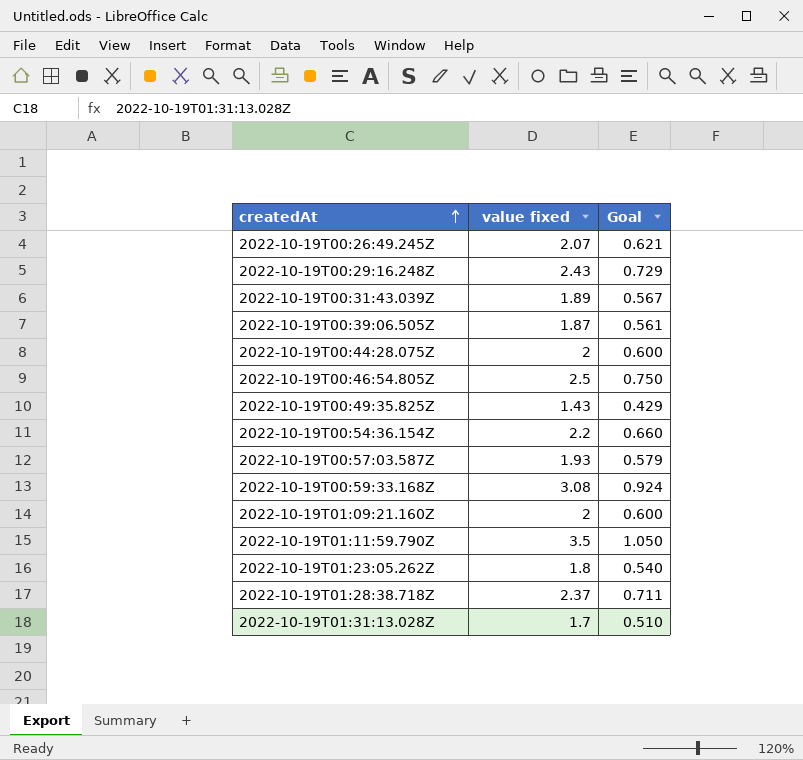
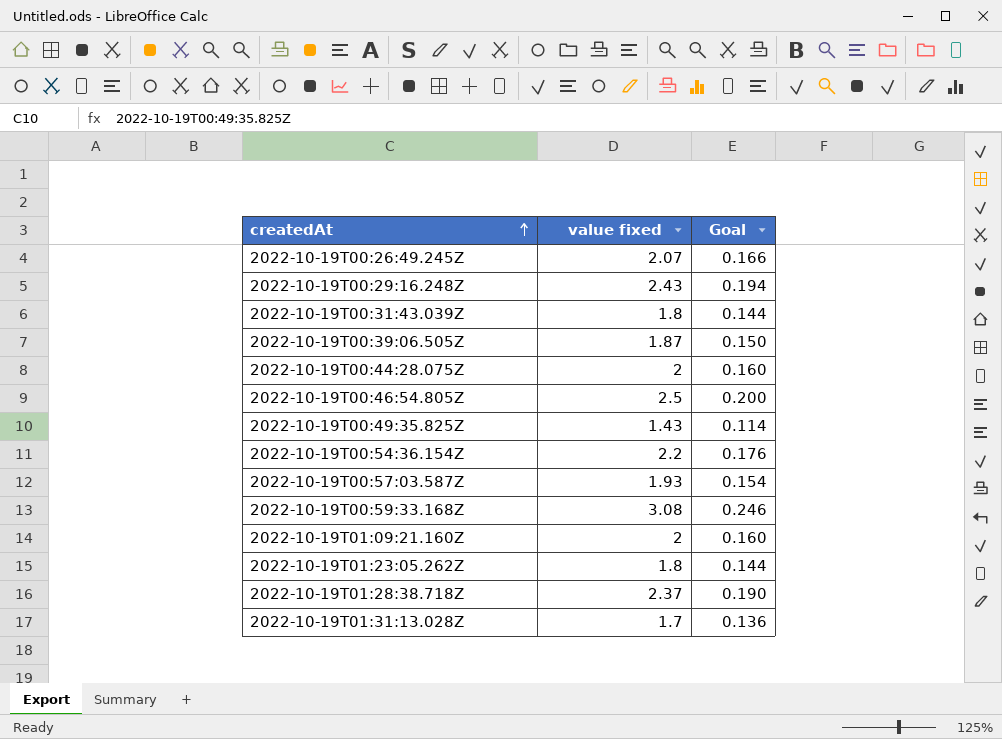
column Goal | formula: [value fixed] * 0.3 -> [value fixed] * 0.08
row 2022-10-19T01:11:59.790Z: 3.5 | 1.050 -> none
2022-10-19T00:31:43.039Z | value fixed: 1.89 -> 1.8

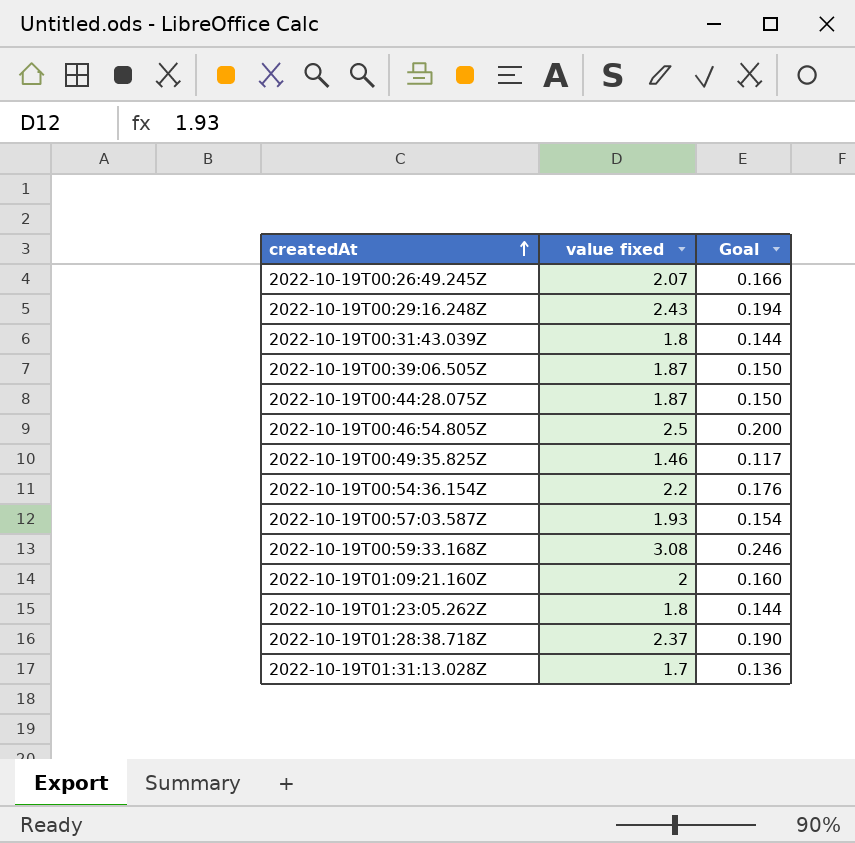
2022-10-19T00:44:28.075Z | value fixed: 2 -> 1.87
2022-10-19T00:44:28.075Z | Goal: 0.160 -> 0.150
2022-10-19T00:49:35.825Z | value fixed: 1.43 -> 1.46
2022-10-19T00:49:35.825Z | Goal: 0.114 -> 0.117

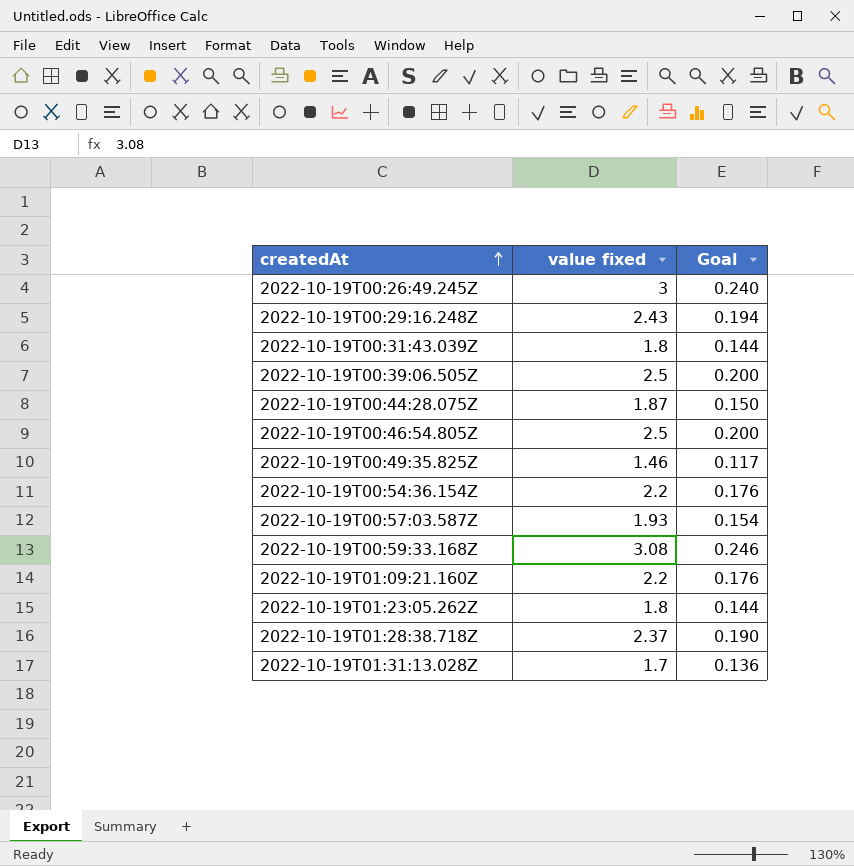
2022-10-19T00:26:49.245Z | value fixed: 2.07 -> 3
2022-10-19T00:26:49.245Z | Goal: 0.166 -> 0.240
2022-10-19T00:39:06.505Z | value fixed: 1.87 -> 2.5
2022-10-19T00:39:06.505Z | Goal: 0.150 -> 0.200
2022-10-19T01:09:21.160Z | value fixed: 2 -> 2.2
2022-10-19T01:09:21.160Z | Goal: 0.160 -> 0.176

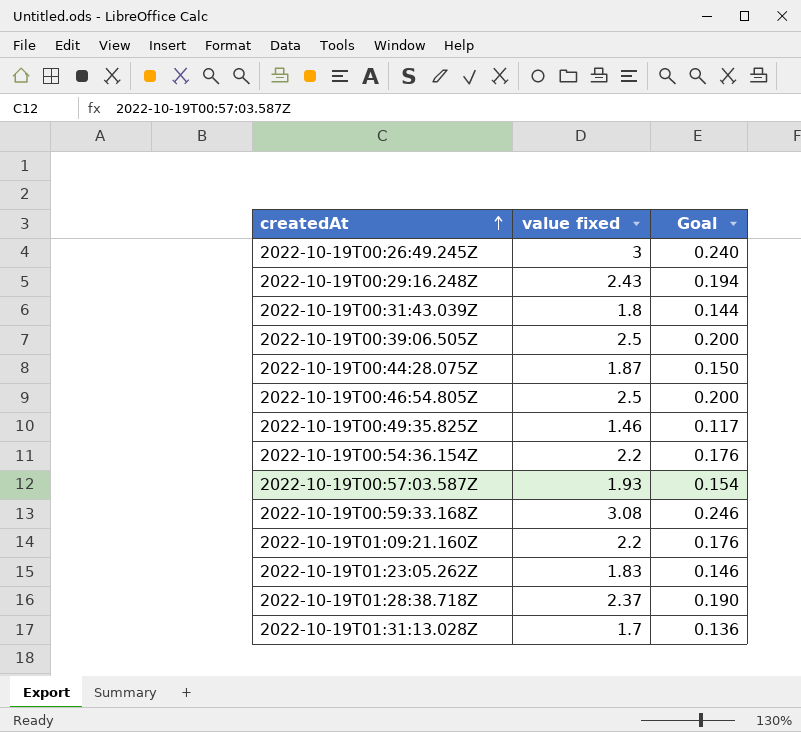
2022-10-19T01:23:05.262Z | value fixed: 1.8 -> 1.83
2022-10-19T01:23:05.262Z | Goal: 0.144 -> 0.146

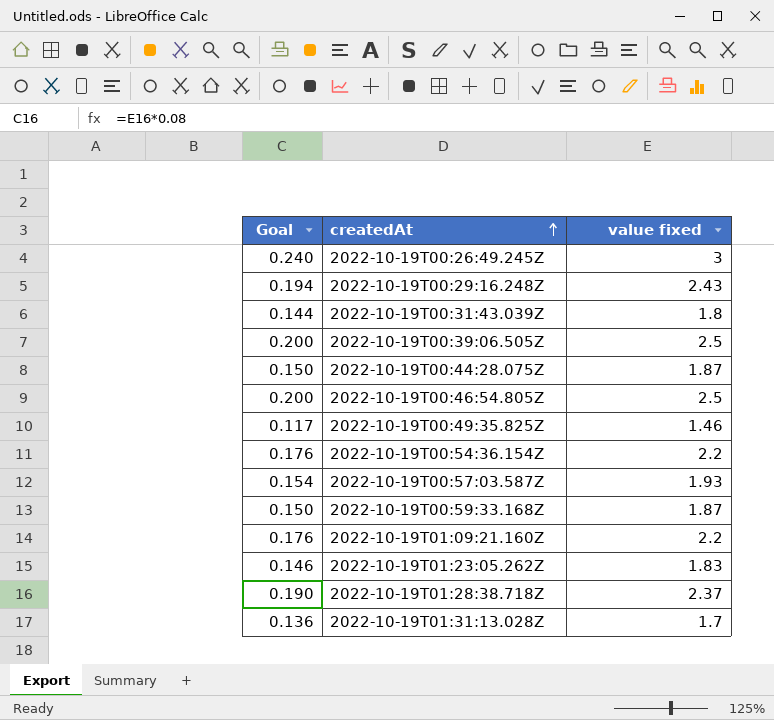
column Goal | position: 3 -> 1
2022-10-19T00:59:33.168Z | Goal: 0.246 -> 0.150
2022-10-19T00:59:33.168Z | value fixed: 3.08 -> 1.87

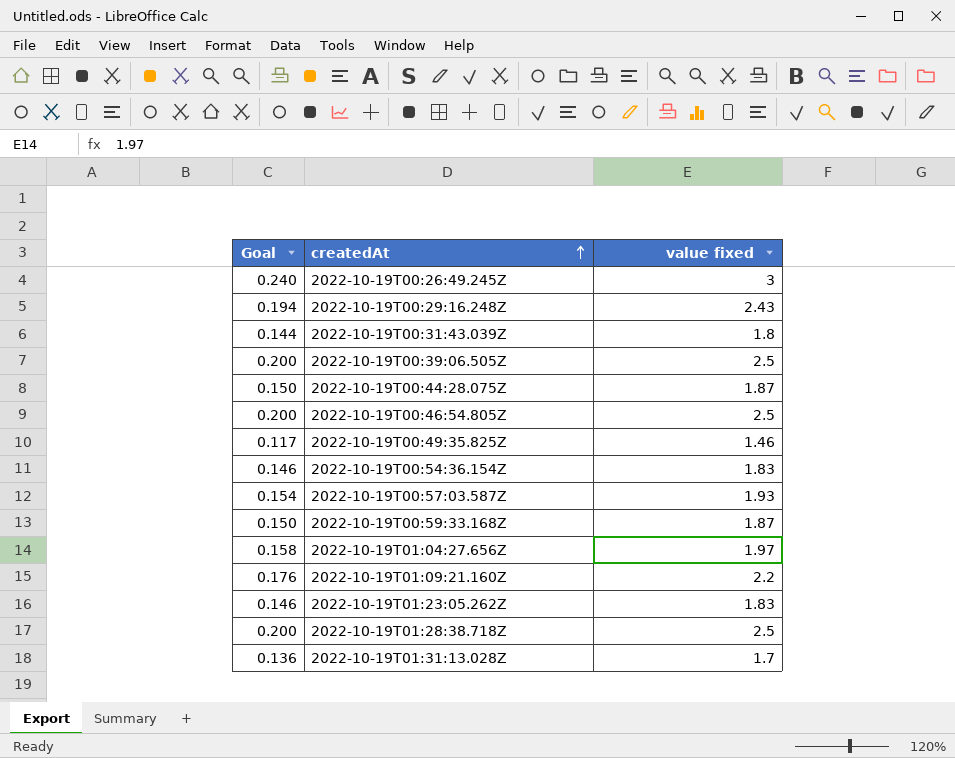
2022-10-19T00:54:36.154Z | Goal: 0.176 -> 0.146
2022-10-19T00:54:36.154Z | value fixed: 2.2 -> 1.83
row 2022-10-19T01:04:27.656Z: none -> 0.158 | 1.97
2022-10-19T01:28:38.718Z | Goal: 0.190 -> 0.200
2022-10-19T01:28:38.718Z | value fixed: 2.37 -> 2.5

